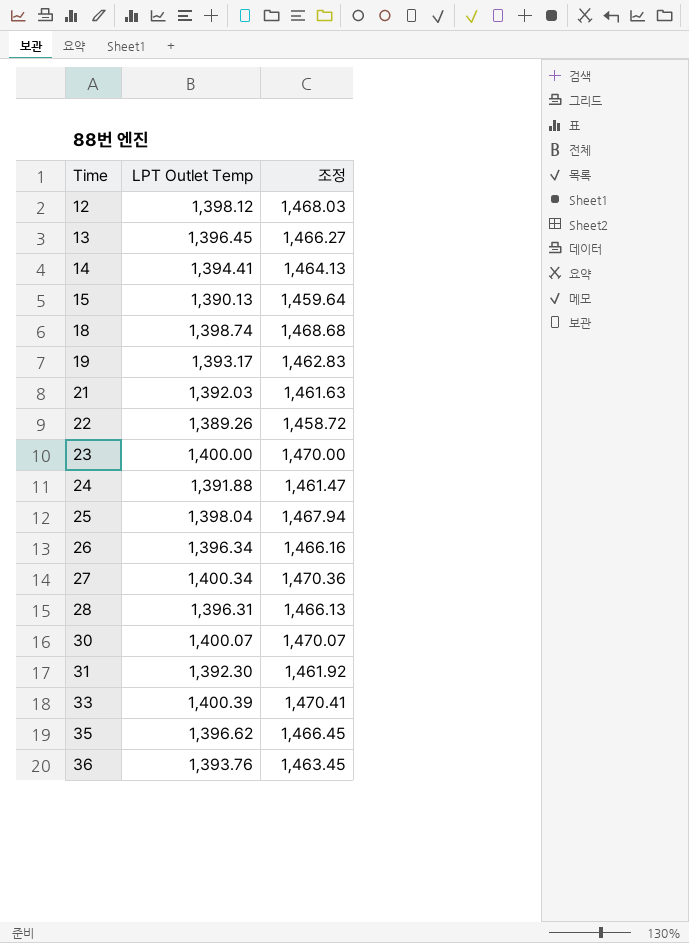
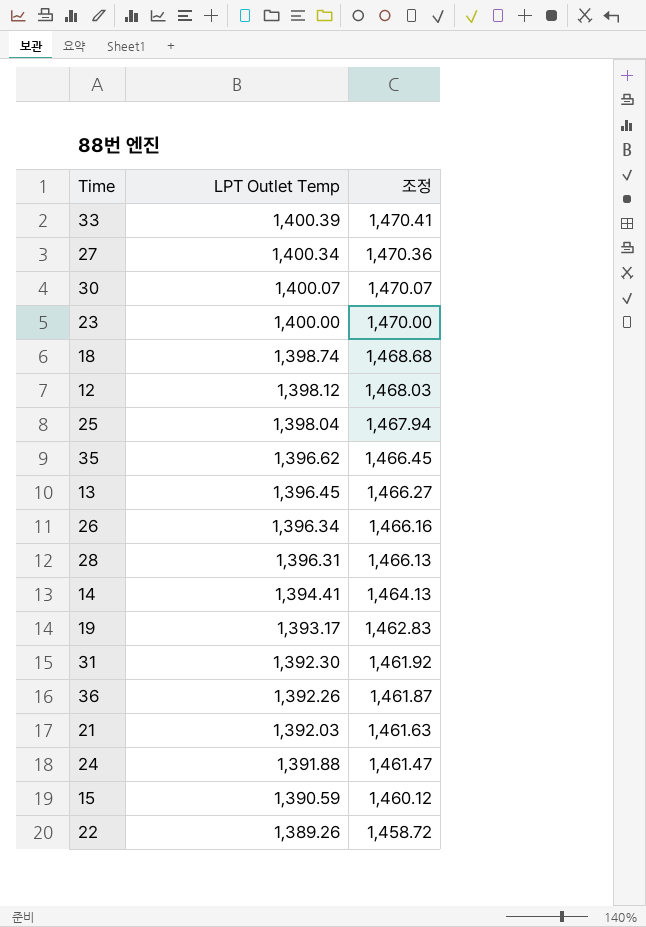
row order: Time ascending -> LPT Outlet Temp descending
36 | LPT Outlet Temp: 1,393.76 -> 1,392.26
36 | 조정: 1,463.45 -> 1,461.87
15 | LPT Outlet Temp: 1,390.13 -> 1,390.59
15 | 조정: 1,459.64 -> 1,460.12

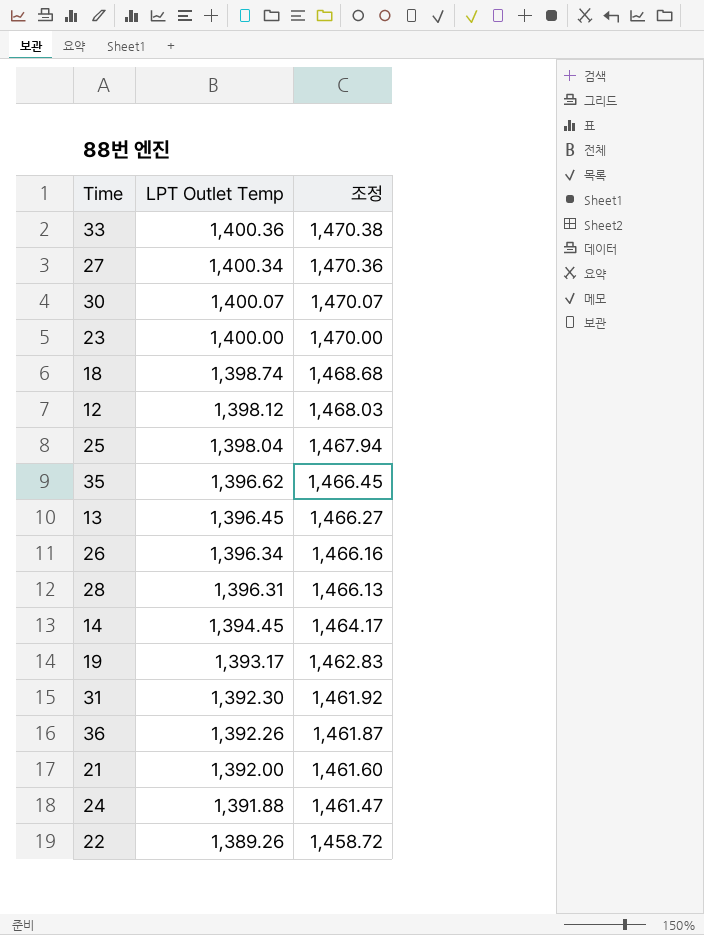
row 15: 1,390.59 | 1,460.12 -> none
33 | LPT Outlet Temp: 1,400.39 -> 1,400.36
33 | 조정: 1,470.41 -> 1,470.38
14 | LPT Outlet Temp: 1,394.41 -> 1,394.45
14 | 조정: 1,464.13 -> 1,464.17
21 | LPT Outlet Temp: 1,392.03 -> 1,392.00
21 | 조정: 1,461.63 -> 1,461.60

